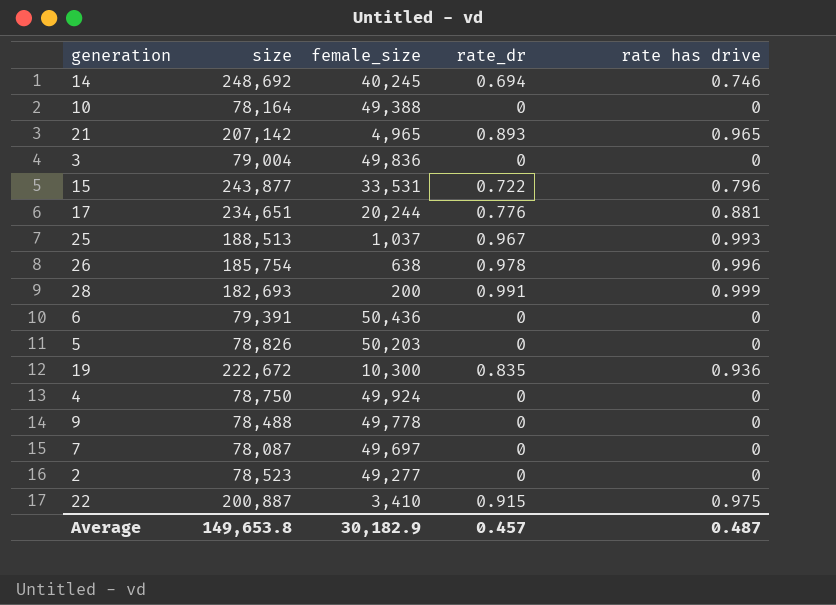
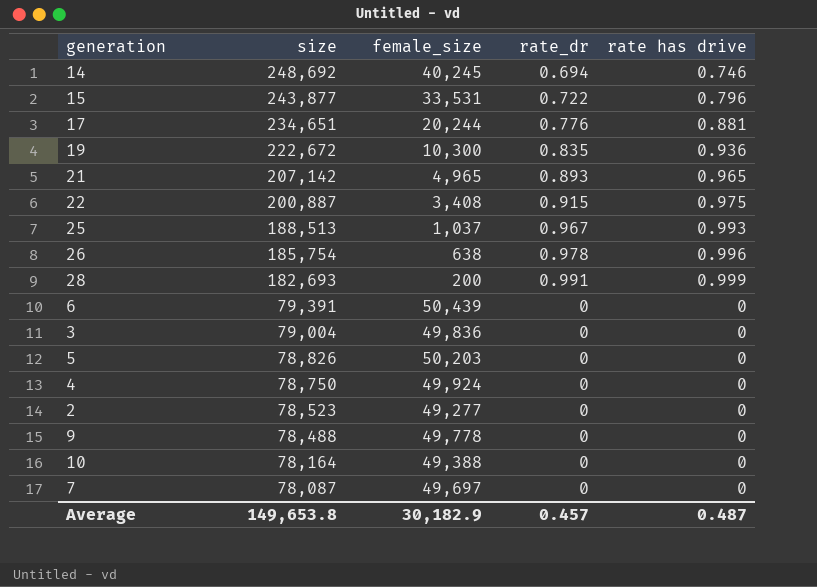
row order: none -> size descending
22 | female_size: 3,410 -> 3,408
6 | female_size: 50,436 -> 50,439

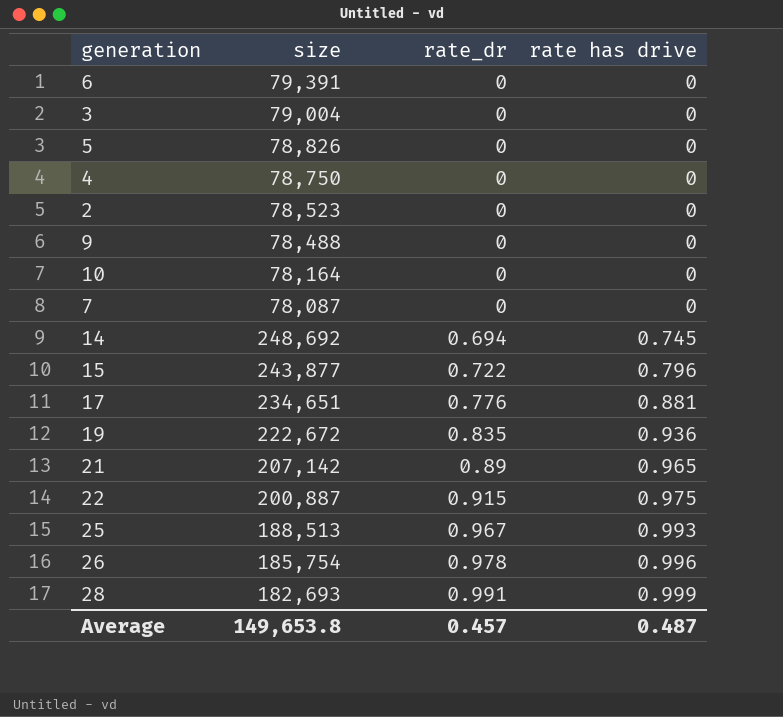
row order: size descending -> rate_dr ascending
column female_size | position: 3 -> none
14 | rate has drive: 0.746 -> 0.745
21 | rate_dr: 0.893 -> 0.89

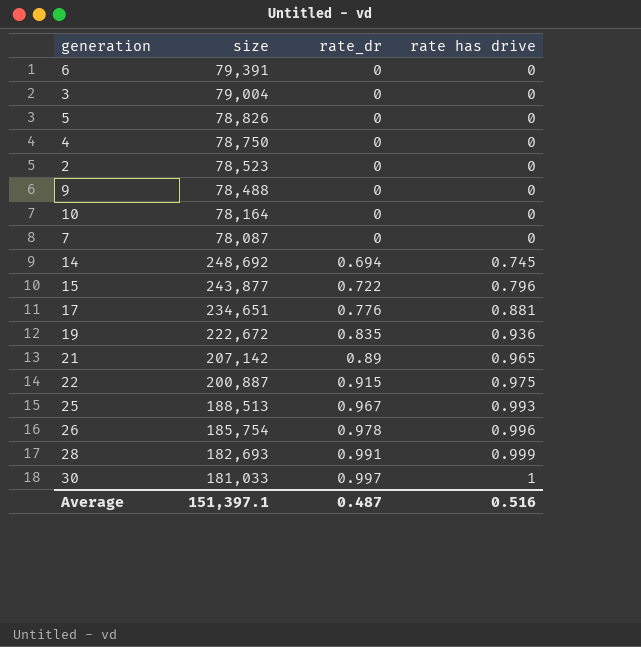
row 30: none -> 181,033 | 0.997 | 1
Average | size: 149,653.8 -> 151,397.1
Average | rate_dr: 0.457 -> 0.487
Average | rate has drive: 0.487 -> 0.516

